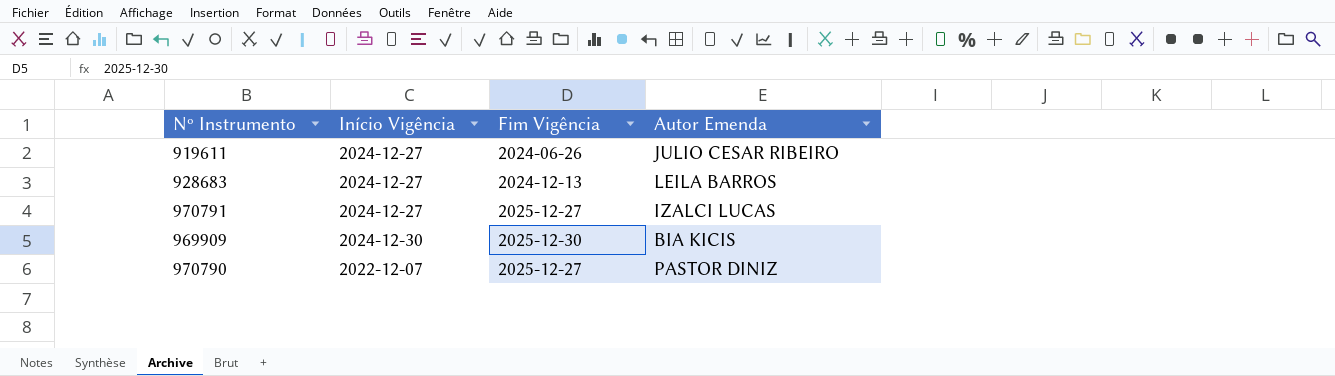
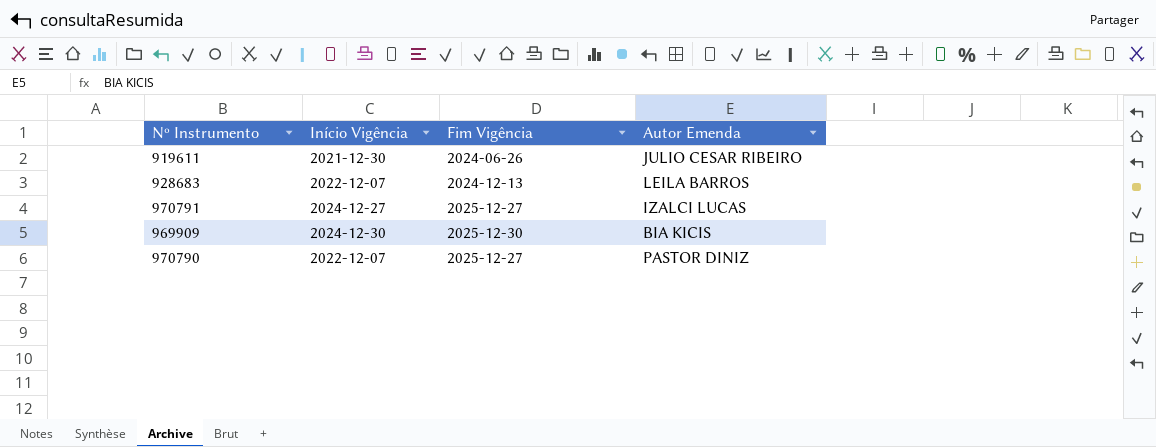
919611 | Início Vigência: 2024-12-27 -> 2021-12-30
928683 | Início Vigência: 2024-12-27 -> 2022-12-07

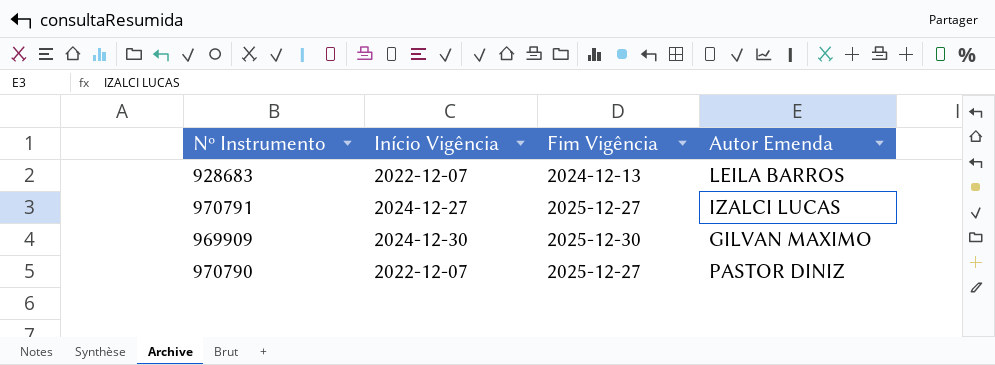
row 919611: 2021-12-30 | 2024-06-26 | JULIO CESAR RIBEIRO -> none
969909 | Autor Emenda: BIA KICIS -> GILVAN MAXIMO

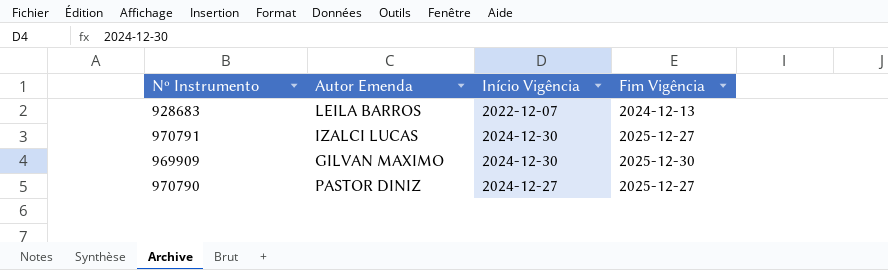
column Autor Emenda | position: 4 -> 2
970791 | Início Vigência: 2024-12-27 -> 2024-12-30
970790 | Início Vigência: 2022-12-07 -> 2024-12-27

